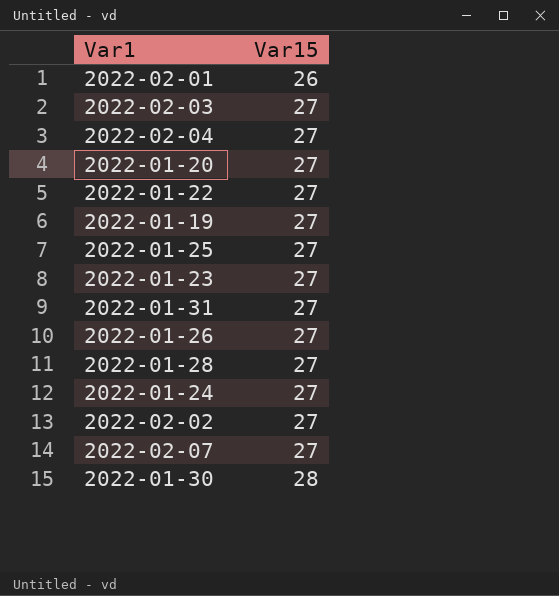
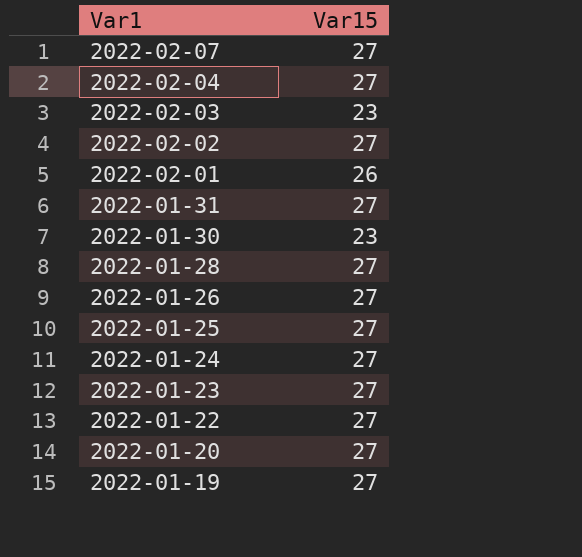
row order: Var15 ascending -> Var1 descending
2022-02-03 | Var15: 27 -> 23
2022-01-30 | Var15: 28 -> 23

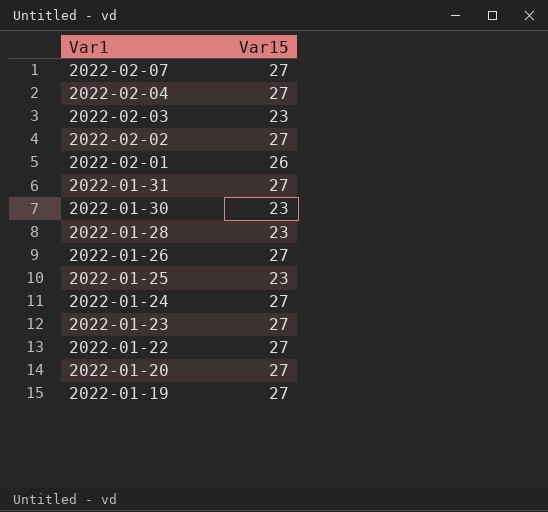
2022-01-28 | Var15: 27 -> 23
2022-01-25 | Var15: 27 -> 23

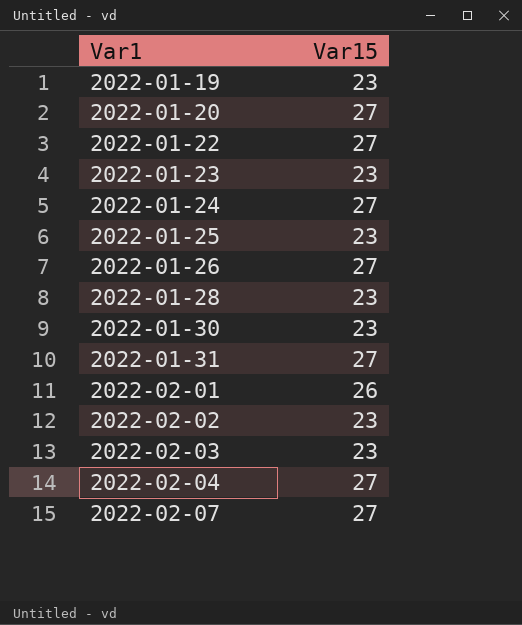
row order: Var1 descending -> Var1 ascending
2022-01-19 | Var15: 27 -> 23
2022-01-23 | Var15: 27 -> 23
2022-02-02 | Var15: 27 -> 23

